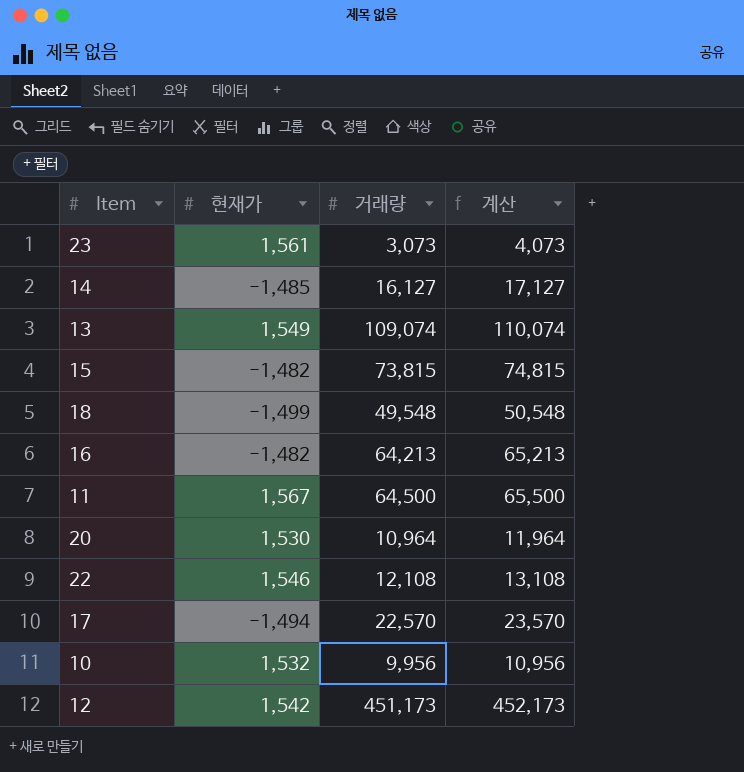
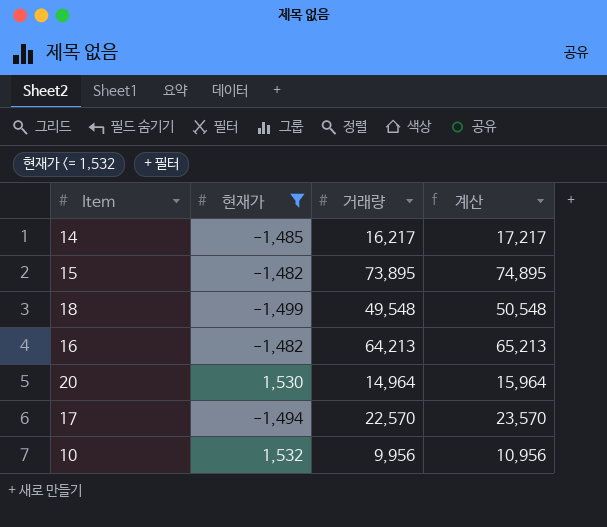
filter: none -> 현재가 <= 1,532
14 | 거래량: 16,127 -> 16,217
14 | 계산: 17,127 -> 17,217
15 | 거래량: 73,815 -> 73,895
15 | 계산: 74,815 -> 74,895
20 | 거래량: 10,964 -> 14,964
20 | 계산: 11,964 -> 15,964

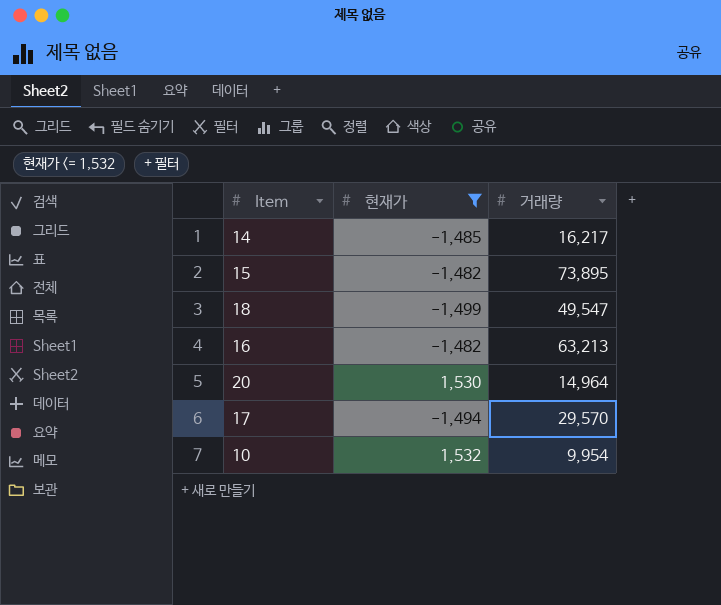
column 계산 | formula: [거래량] + 1000 -> none
18 | 거래량: 49,548 -> 49,547
16 | 거래량: 64,213 -> 63,213
17 | 거래량: 22,570 -> 29,570
10 | 거래량: 9,956 -> 9,954

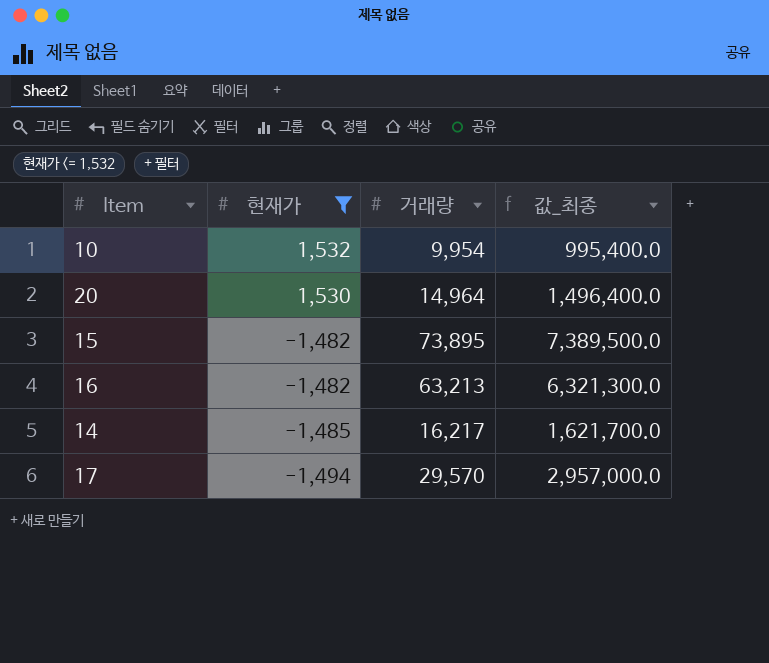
row order: none -> 현재가 descending
column 값_최종 | formula: none -> [거래량] * 100
row 18: -1,499 | 49,547 -> none

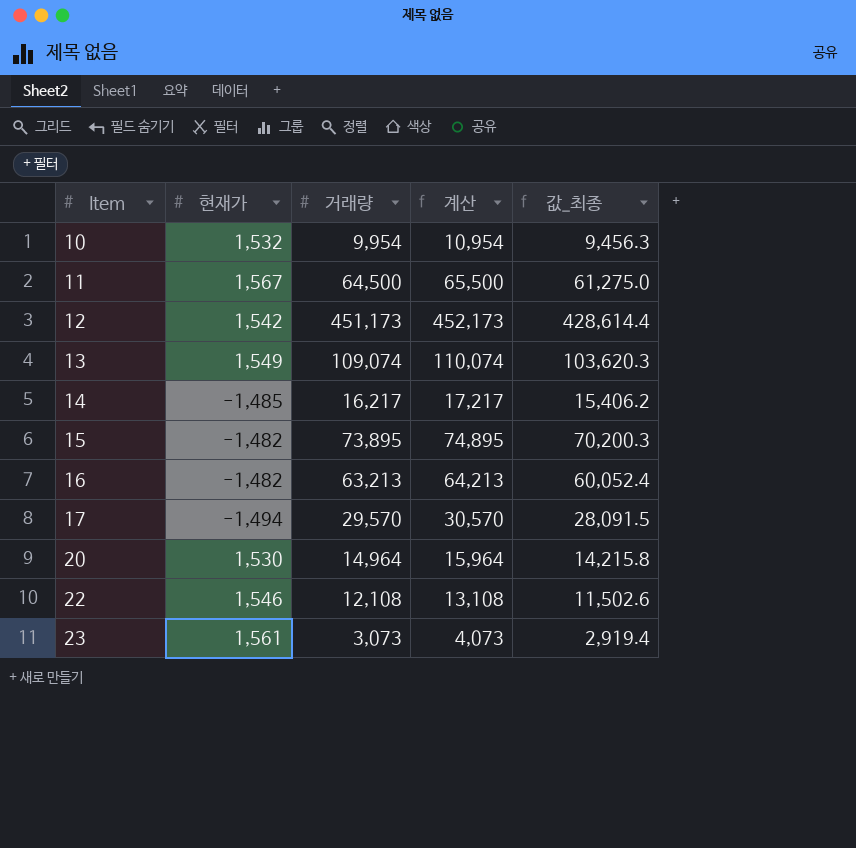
filter: 현재가 <= 1,532 -> none
row order: 현재가 descending -> Item ascending
column 계산 | formula: none -> [거래량] + 1000
column 값_최종 | formula: [거래량] * 100 -> [거래량] * 0.95

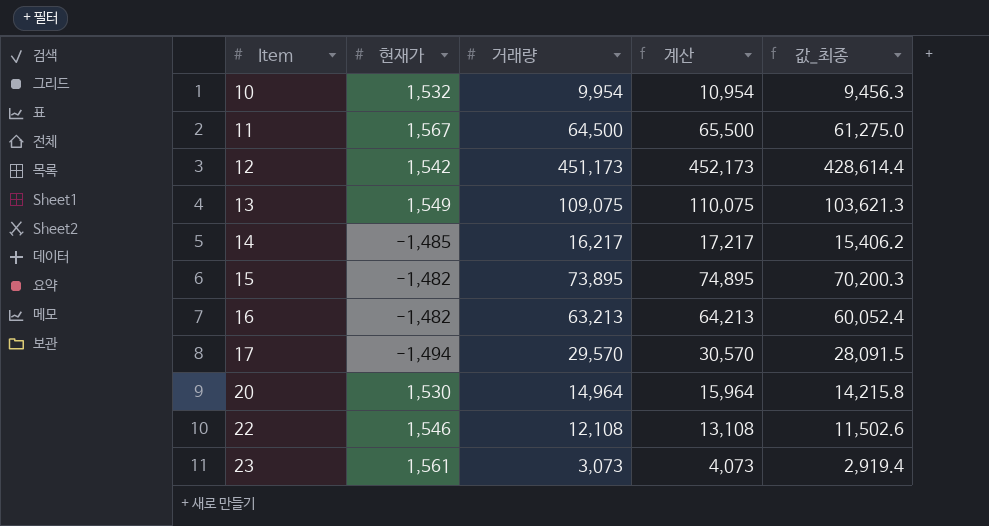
13 | 거래량: 109,074 -> 109,075
13 | 계산: 110,074 -> 110,075
13 | 값_최종: 103,620.3 -> 103,621.3

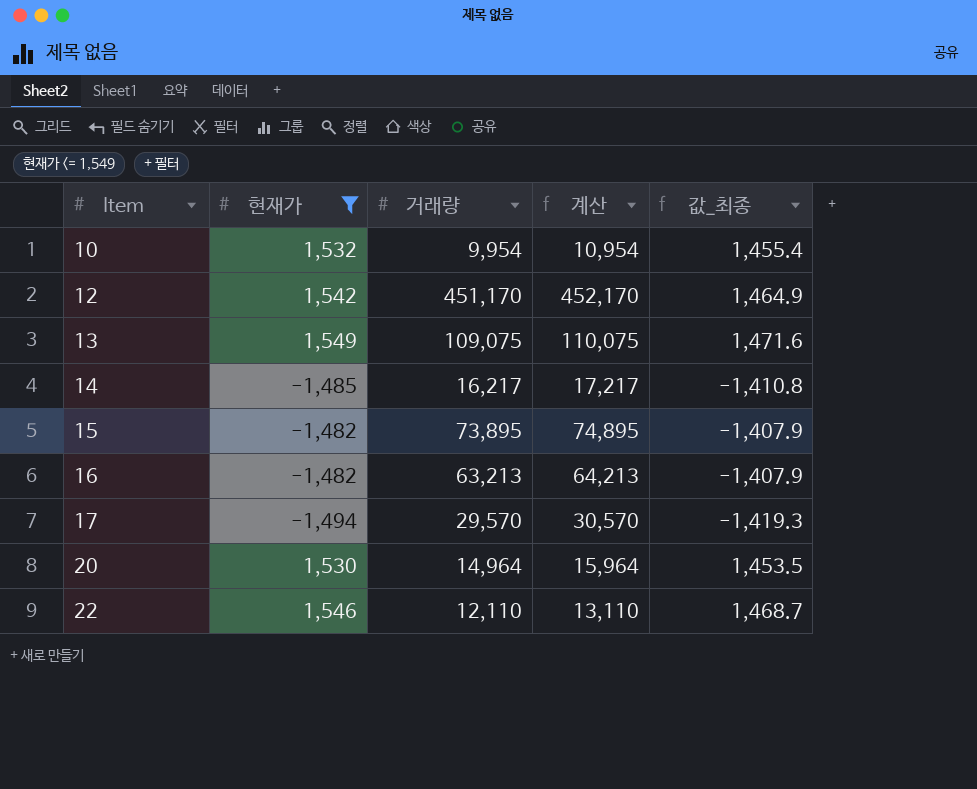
filter: none -> 현재가 <= 1,549
column 값_최종 | formula: [거래량] * 0.95 -> [현재가] * 0.95
12 | 거래량: 451,173 -> 451,170
12 | 계산: 452,173 -> 452,170
22 | 거래량: 12,108 -> 12,110
22 | 계산: 13,108 -> 13,110

